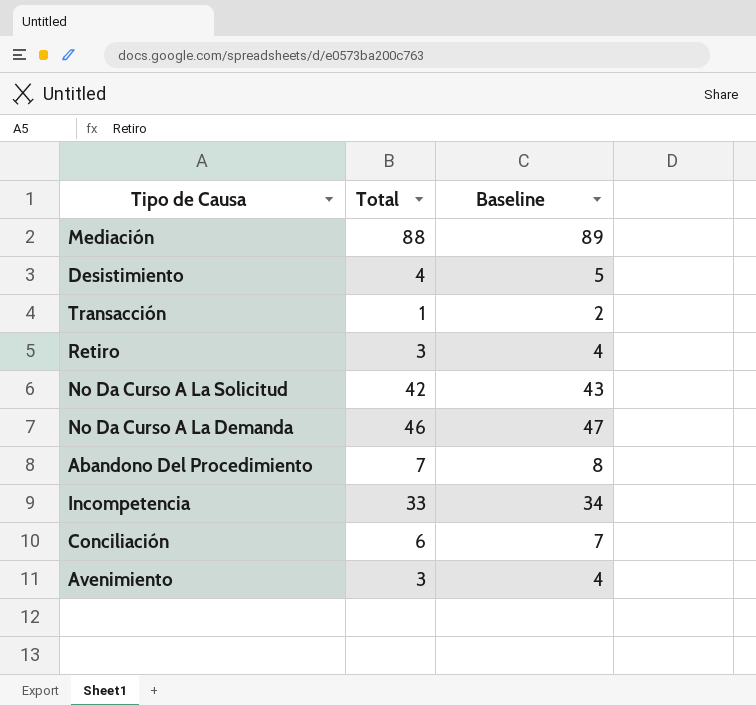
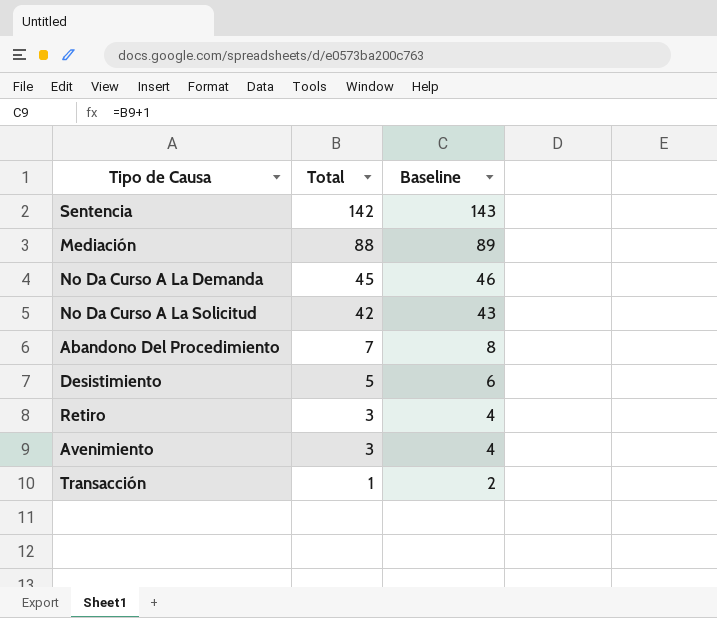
row order: none -> Total descending
row Incompetencia: 33 | 34 -> none
row Conciliación: 6 | 7 -> none
row Sentencia: none -> 142 | 143
No Da Curso A La Demanda | Total: 46 -> 45
No Da Curso A La Demanda | Baseline: 47 -> 46
Desistimiento | Total: 4 -> 5
Desistimiento | Baseline: 5 -> 6

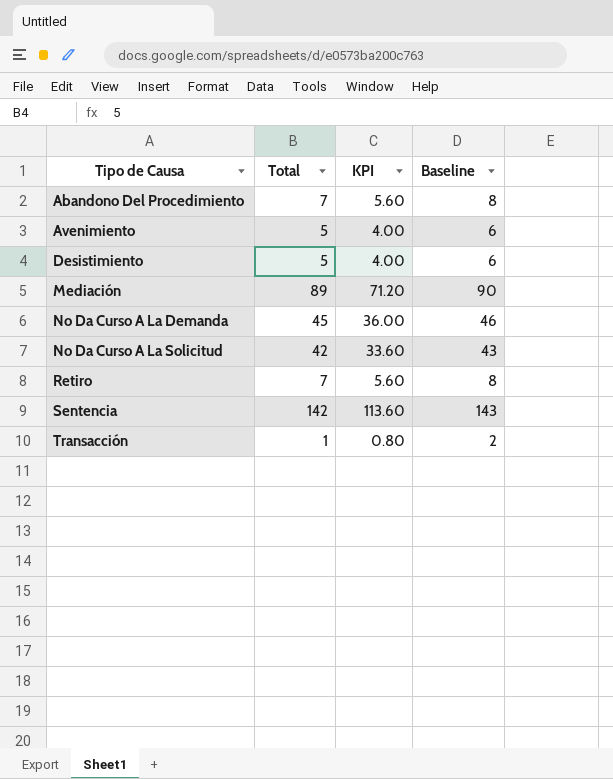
row order: Total descending -> Tipo de Causa ascending
column KPI | formula: none -> [Total] * 0.8
Avenimiento | Total: 3 -> 5
Avenimiento | Baseline: 4 -> 6
Mediación | Total: 88 -> 89
Mediación | Baseline: 89 -> 90
Retiro | Total: 3 -> 7
Retiro | Baseline: 4 -> 8

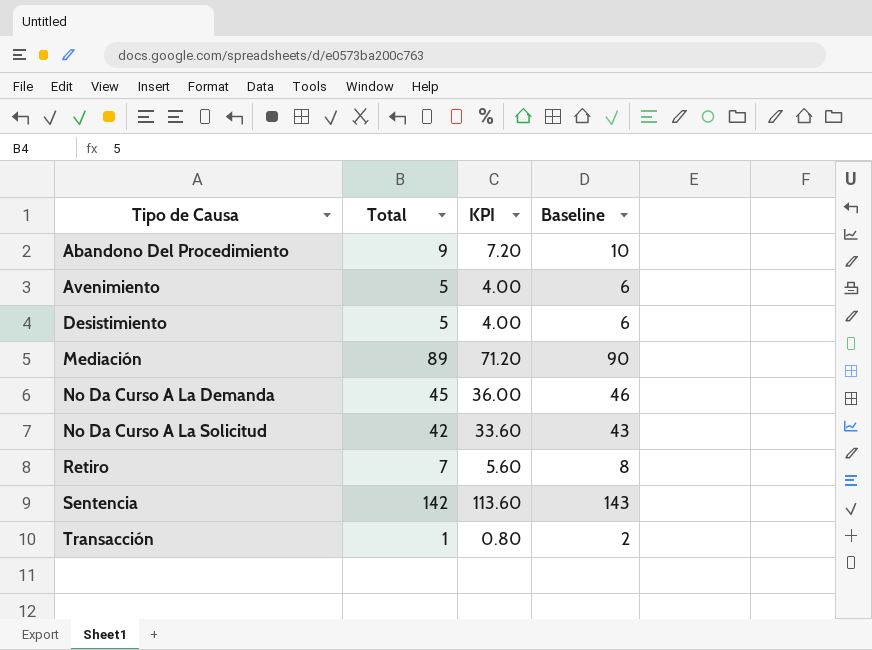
Abandono Del Procedimiento | Total: 7 -> 9
Abandono Del Procedimiento | KPI: 5.60 -> 7.20
Abandono Del Procedimiento | Baseline: 8 -> 10

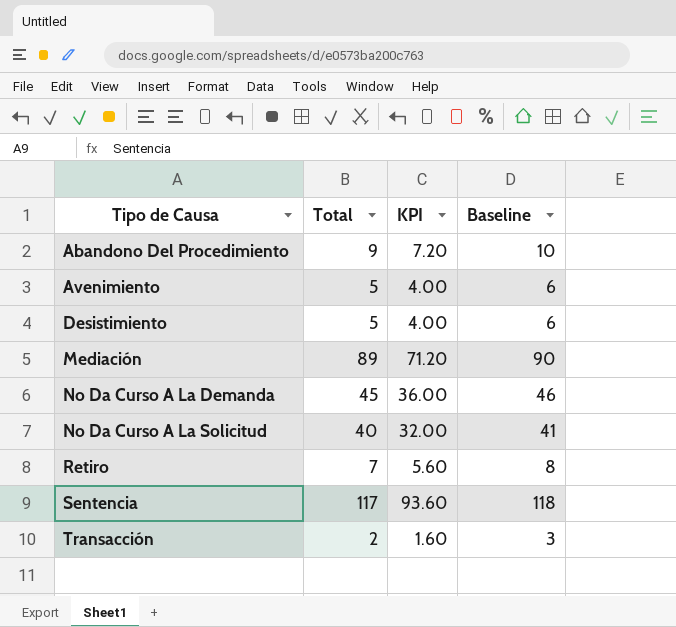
No Da Curso A La Solicitud | Total: 42 -> 40
No Da Curso A La Solicitud | KPI: 33.60 -> 32.00
No Da Curso A La Solicitud | Baseline: 43 -> 41
Sentencia | Total: 142 -> 117
Sentencia | KPI: 113.60 -> 93.60
Sentencia | Baseline: 143 -> 118
Transacción | Total: 1 -> 2
Transacción | KPI: 0.80 -> 1.60
Transacción | Baseline: 2 -> 3

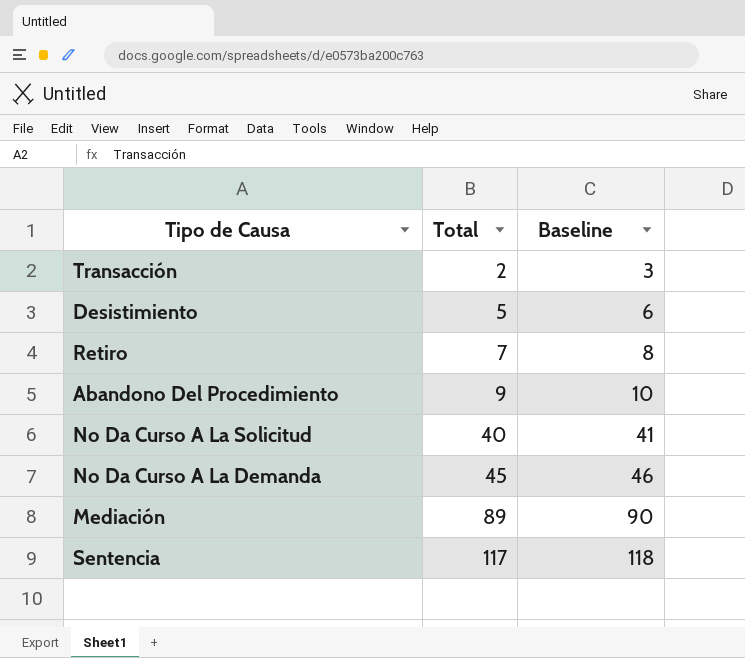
row order: Tipo de Causa ascending -> Total ascending
column KPI | formula: [Total] * 0.8 -> none
row Avenimiento: 5 | 4.00 | 6 -> none

